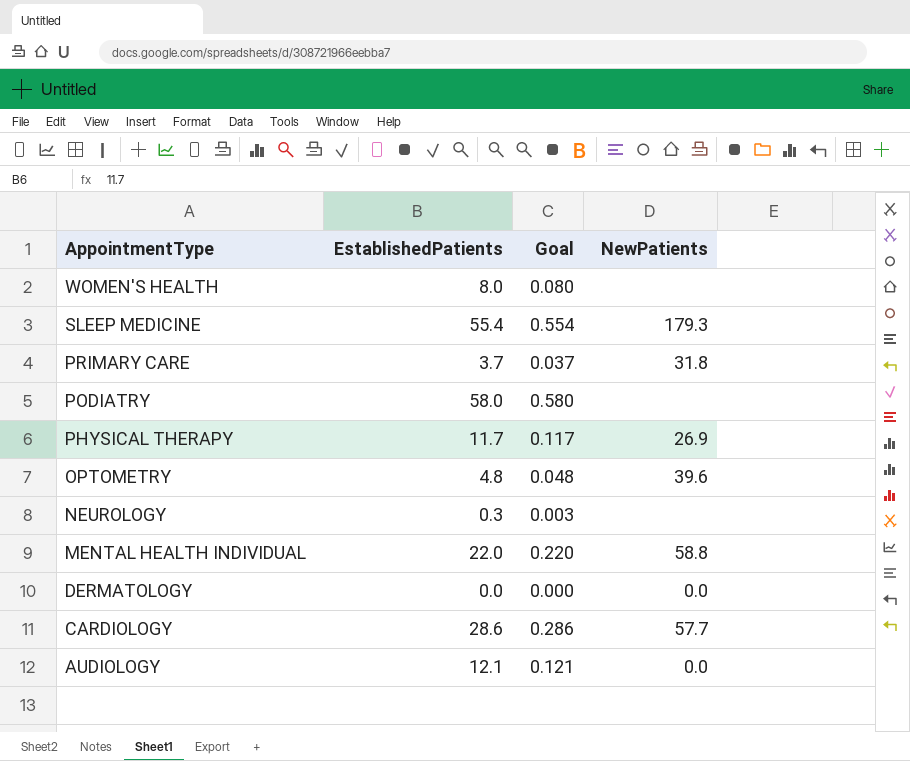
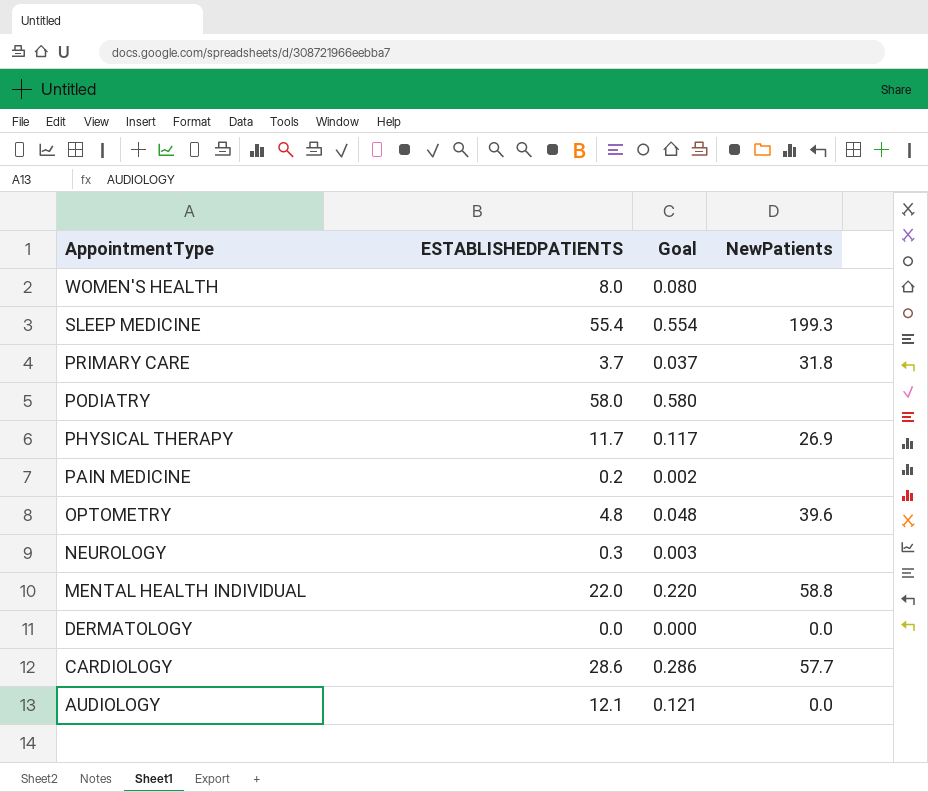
column name: EstablishedPatients -> ESTABLISHEDPATIENTS
SLEEP MEDICINE | NewPatients: 179.3 -> 199.3
row PAIN MEDICINE: none -> 0.2 | 0.002 | none

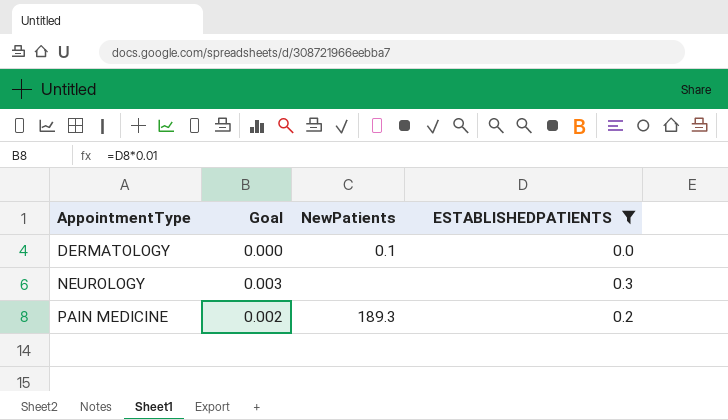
filter: none -> ESTABLISHEDPATIENTS <= 0.3
row order: AppointmentType descending -> AppointmentType ascending
column ESTABLISHEDPATIENTS | position: 2 -> 4
DERMATOLOGY | NewPatients: 0.0 -> 0.1
PAIN MEDICINE | NewPatients: none -> 189.3

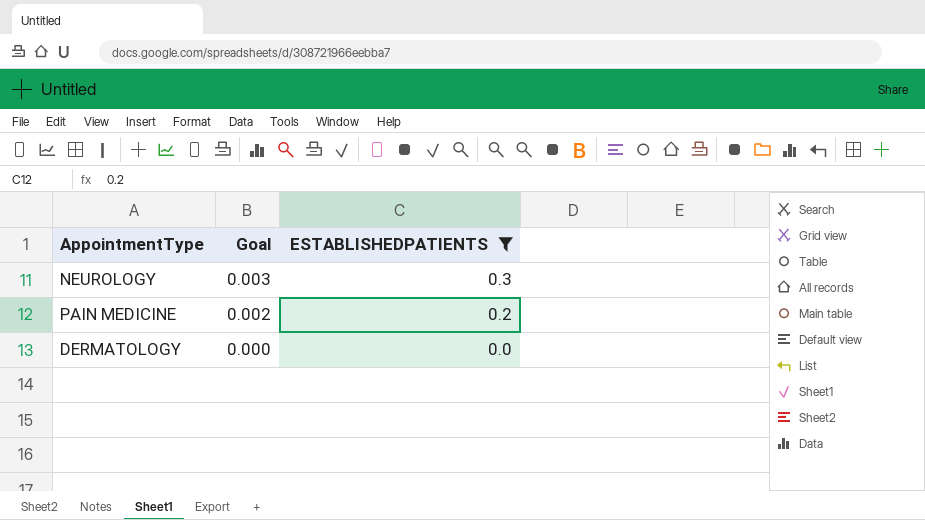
row order: AppointmentType ascending -> Goal descending
column NewPatients | position: 3 -> none

